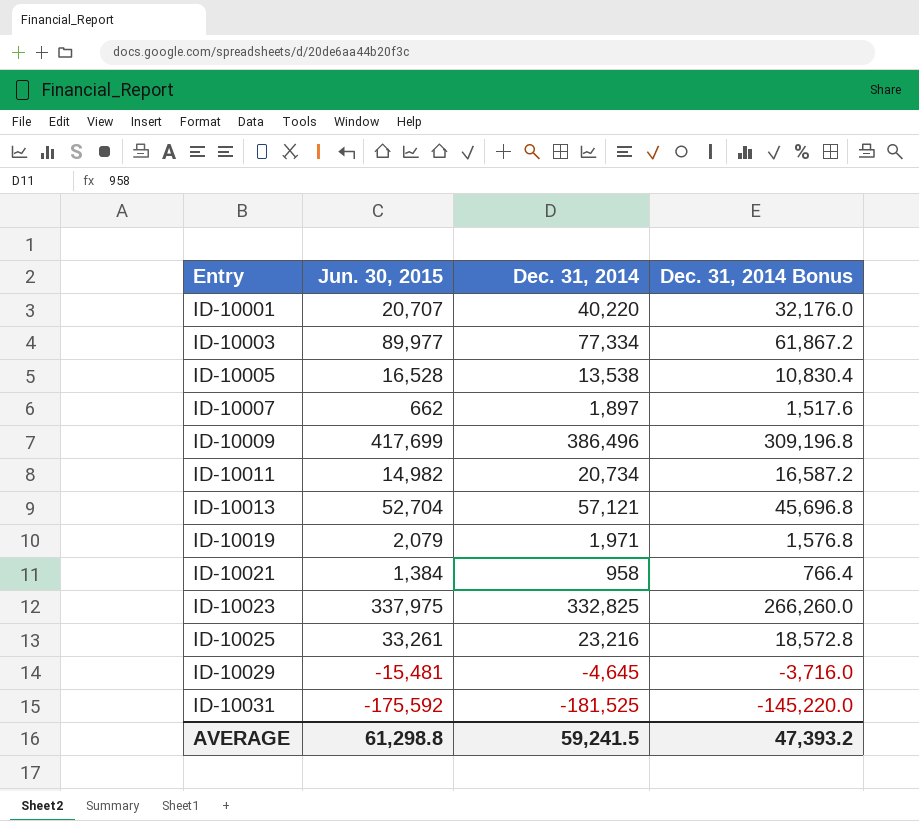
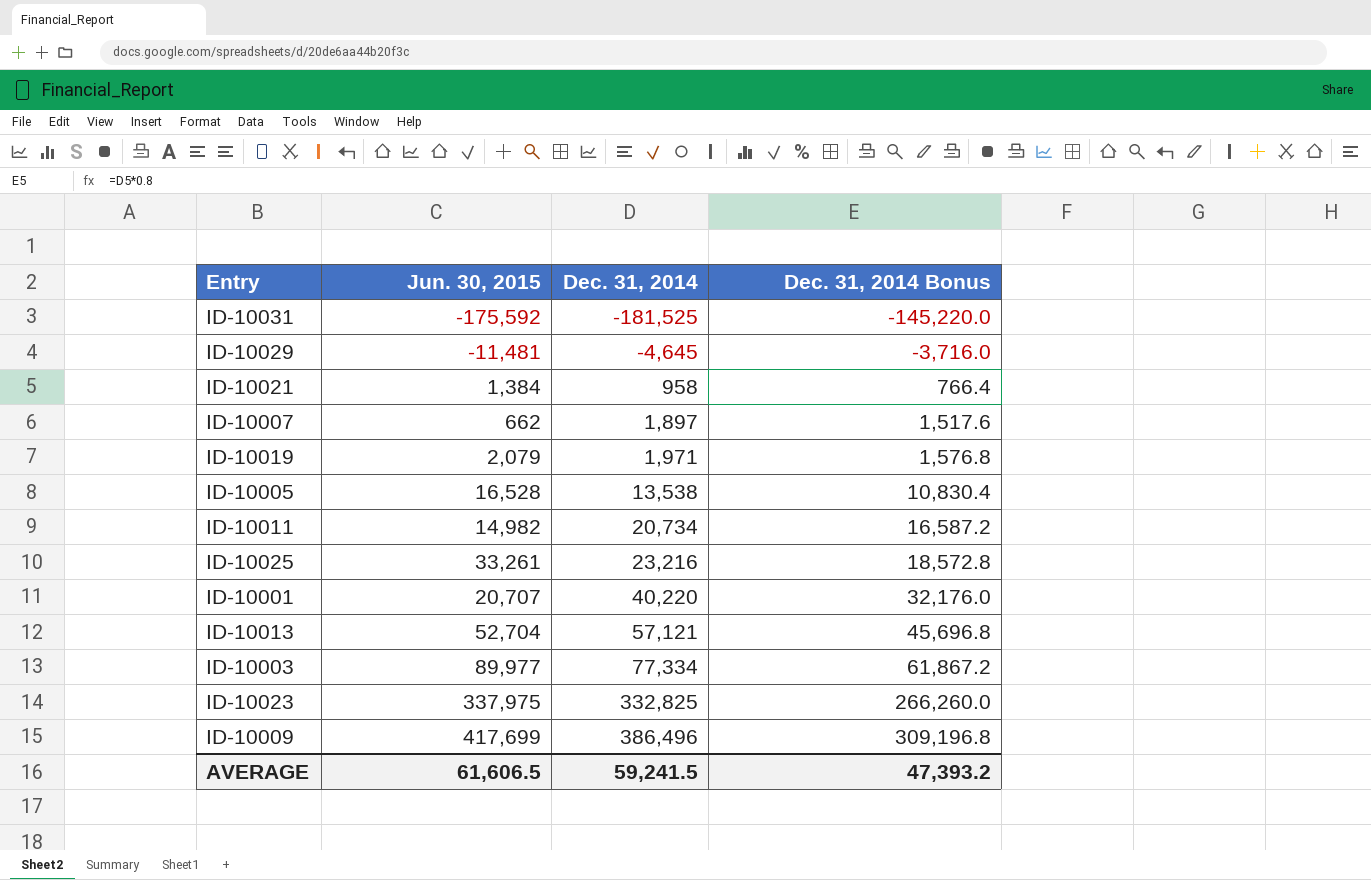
row order: Entry ascending -> Dec. 31, 2014 ascending
ID-10029 | Jun. 30, 2015: -15,481 -> -11,481
AVERAGE | Jun. 30, 2015: 61,298.8 -> 61,606.5

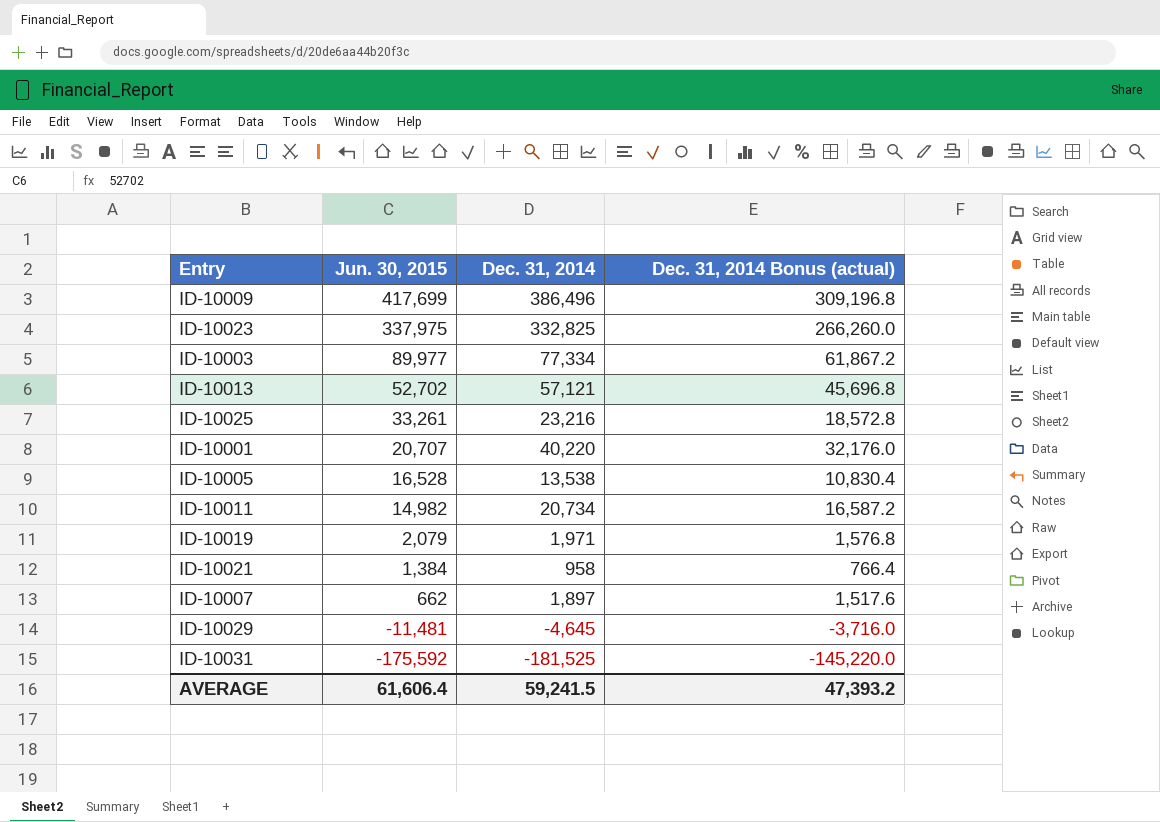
row order: Dec. 31, 2014 ascending -> Jun. 30, 2015 descending
column name: Dec. 31, 2014 Bonus -> Dec. 31, 2014 Bonus (actual)
ID-10013 | Jun. 30, 2015: 52,704 -> 52,702
AVERAGE | Jun. 30, 2015: 61,606.5 -> 61,606.4

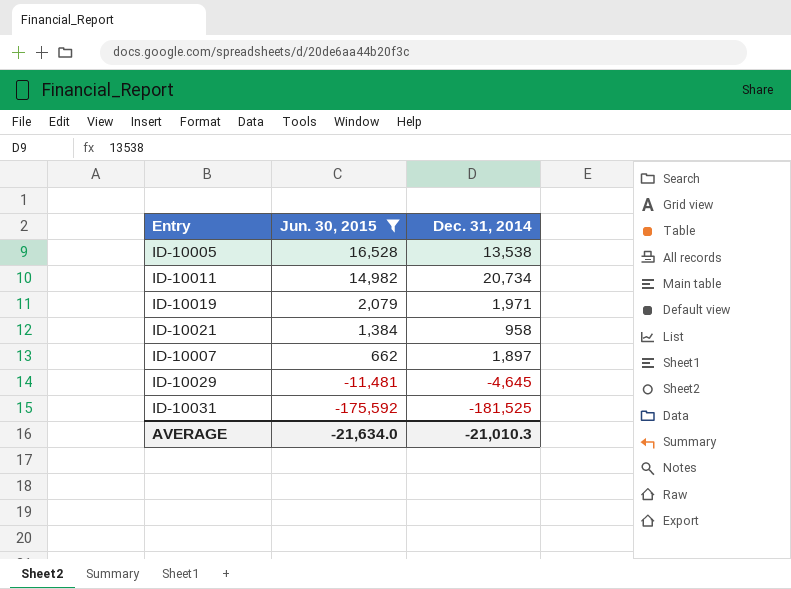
filter: none -> Jun. 30, 2015 <= 16,528
column Dec. 31, 2014 Bonus (actual) | formula: [Dec. 31, 2014] * 0.8 -> none
AVERAGE | Jun. 30, 2015: 61,606.4 -> -21,634.0
AVERAGE | Dec. 31, 2014: 59,241.5 -> -21,010.3

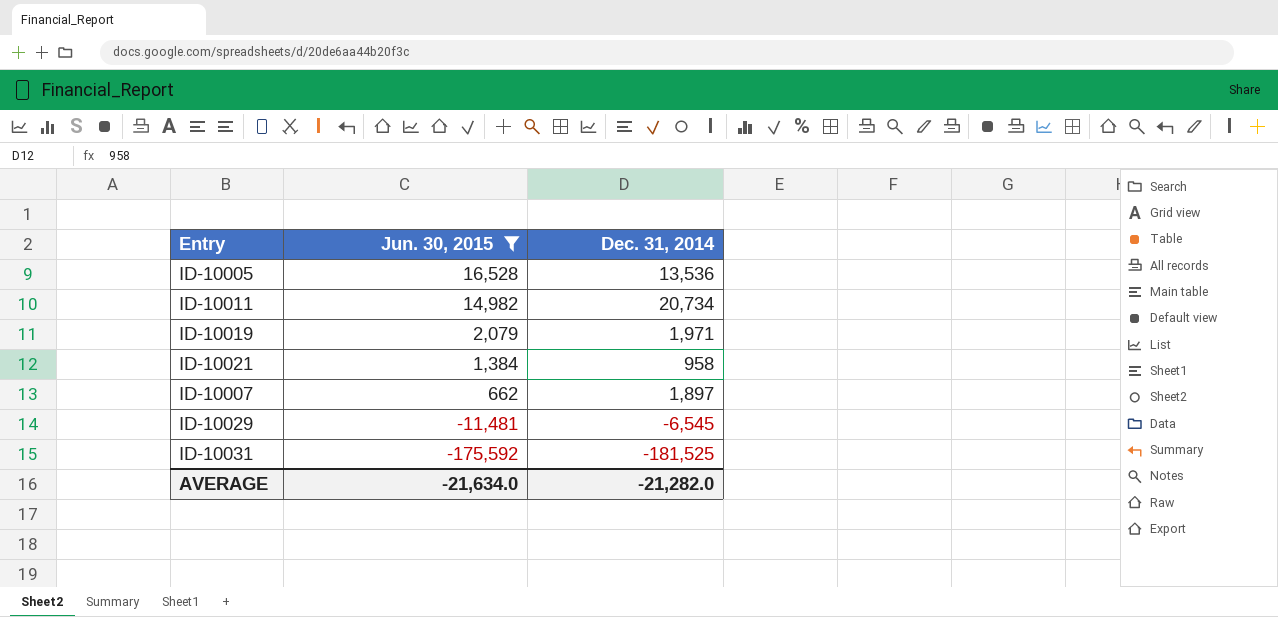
ID-10005 | Dec. 31, 2014: 13,538 -> 13,536
ID-10029 | Dec. 31, 2014: -4,645 -> -6,545
AVERAGE | Dec. 31, 2014: -21,010.3 -> -21,282.0

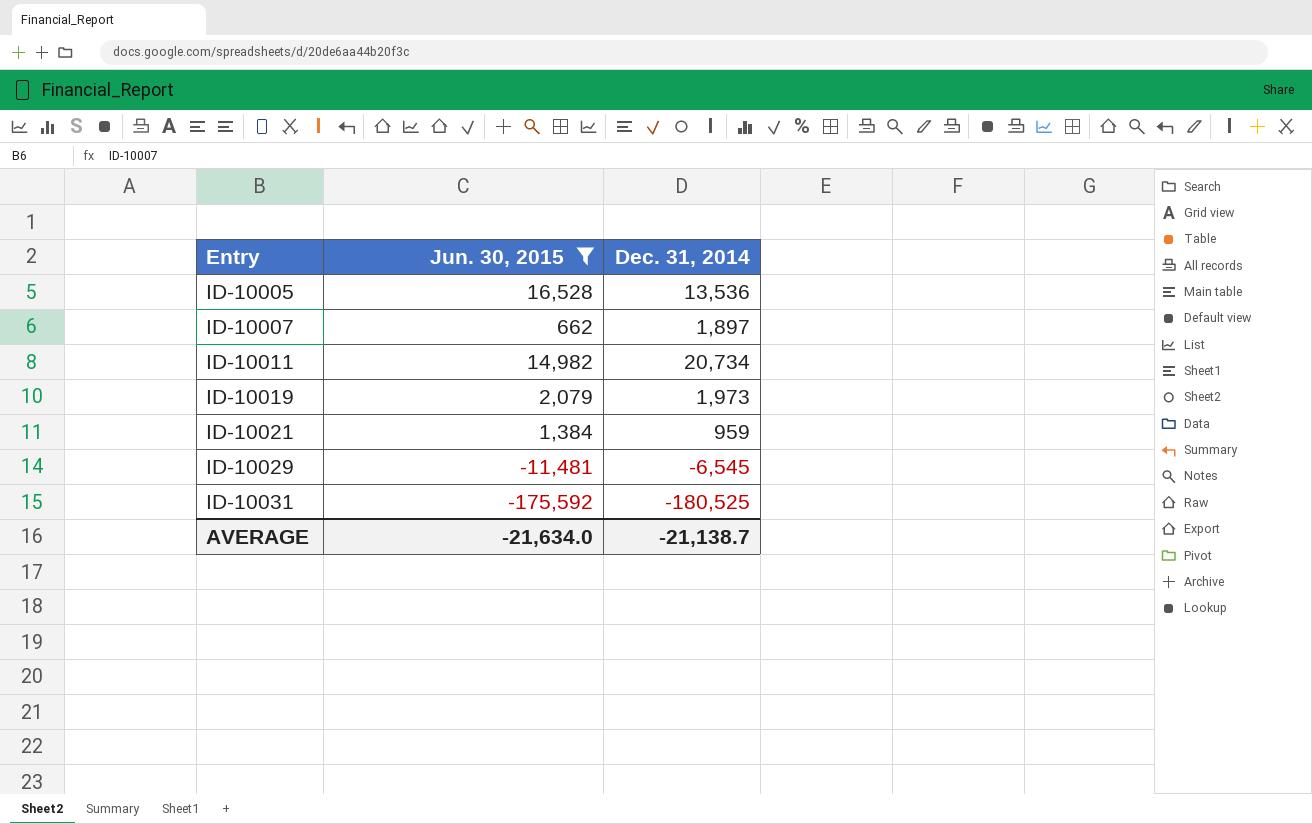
row order: Jun. 30, 2015 descending -> Entry ascending
ID-10019 | Dec. 31, 2014: 1,971 -> 1,973
ID-10021 | Dec. 31, 2014: 958 -> 959
ID-10031 | Dec. 31, 2014: -181,525 -> -180,525
AVERAGE | Dec. 31, 2014: -21,282.0 -> -21,138.7

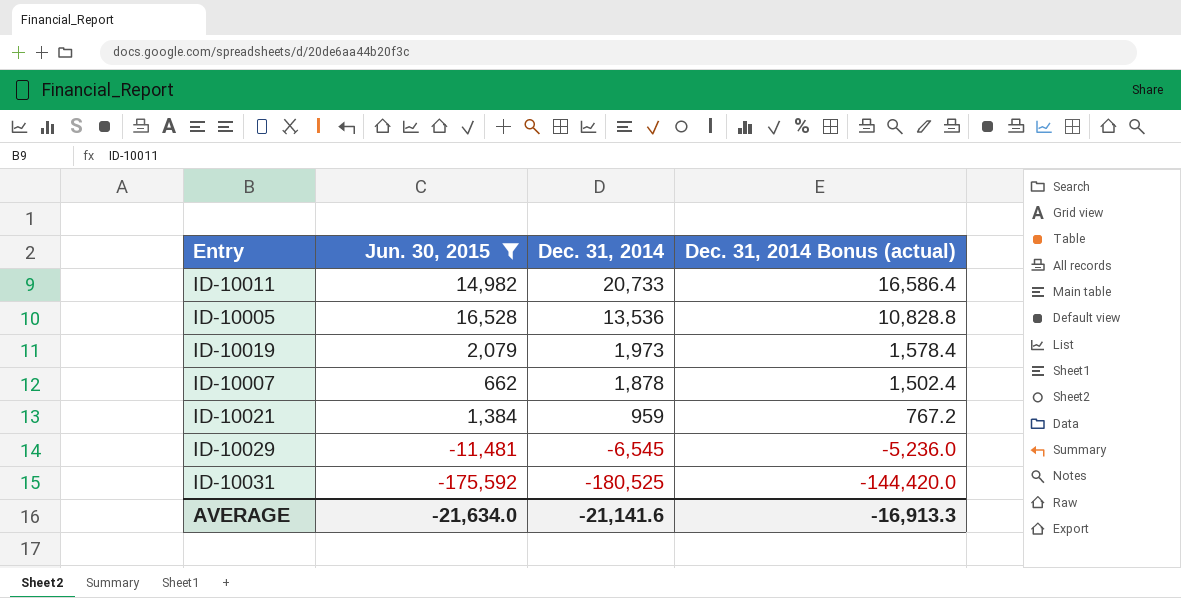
row order: Entry ascending -> Dec. 31, 2014 descending
column Dec. 31, 2014 Bonus (actual) | formula: none -> [Dec. 31, 2014] * 0.8
ID-10011 | Dec. 31, 2014: 20,734 -> 20,733
ID-10007 | Dec. 31, 2014: 1,897 -> 1,878
AVERAGE | Dec. 31, 2014: -21,138.7 -> -21,141.6

